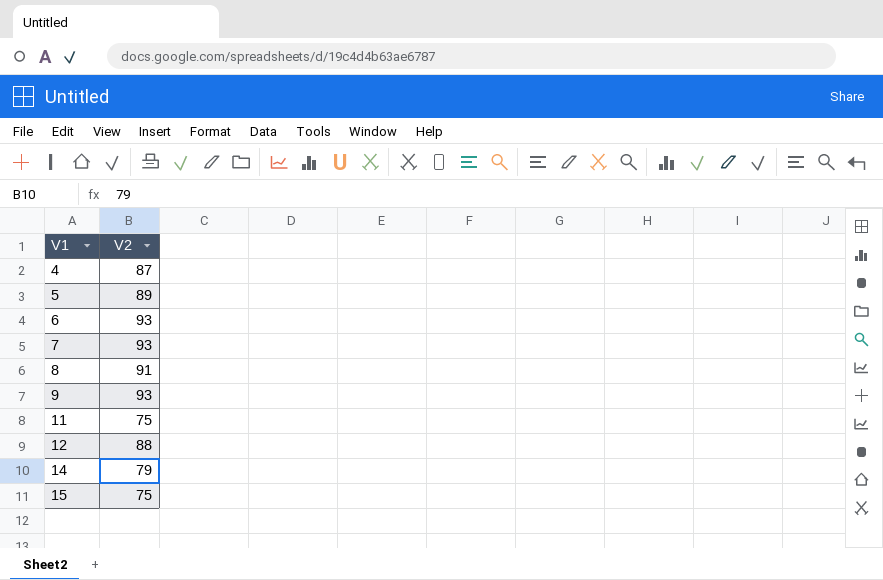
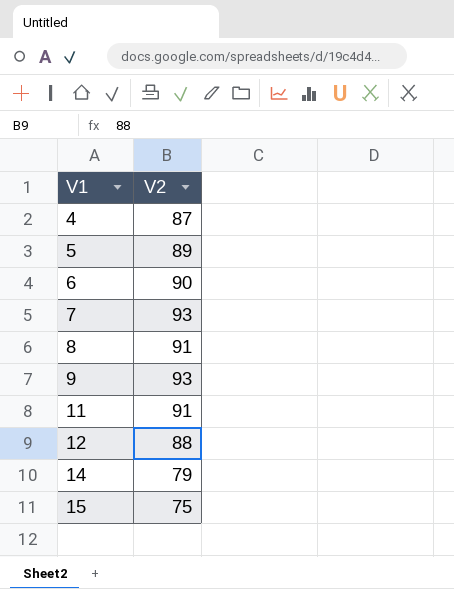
6 | V2: 93 -> 90
11 | V2: 75 -> 91

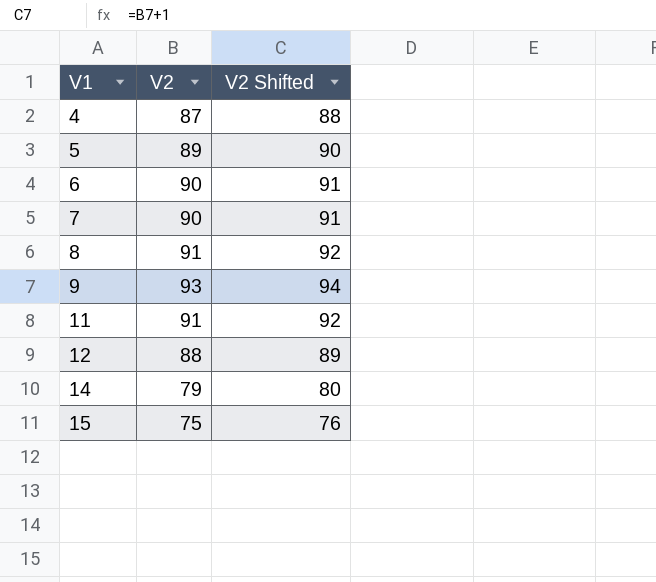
column V2 Shifted | formula: none -> [V2] + 1
7 | V2: 93 -> 90

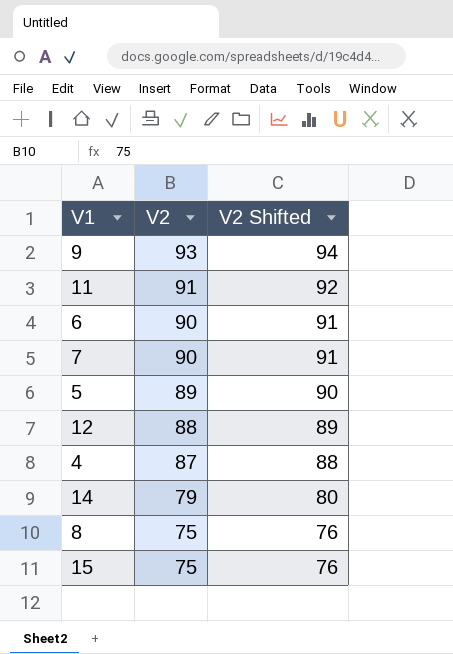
row order: V1 ascending -> V2 descending
8 | V2: 91 -> 75
8 | V2 Shifted: 92 -> 76

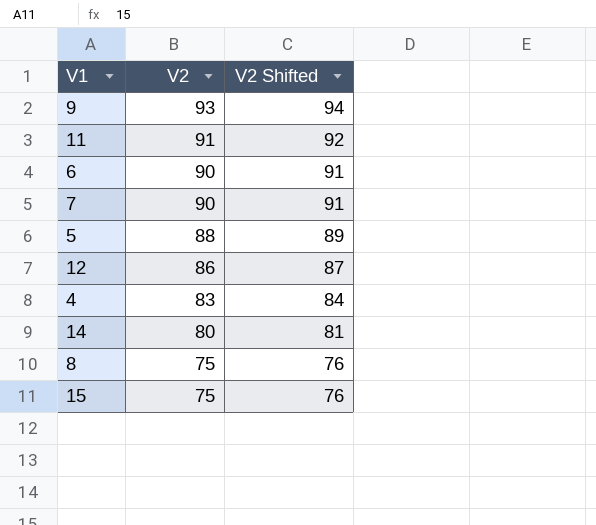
5 | V2: 89 -> 88
5 | V2 Shifted: 90 -> 89
12 | V2: 88 -> 86
12 | V2 Shifted: 89 -> 87
4 | V2: 87 -> 83
4 | V2 Shifted: 88 -> 84
14 | V2: 79 -> 80
14 | V2 Shifted: 80 -> 81

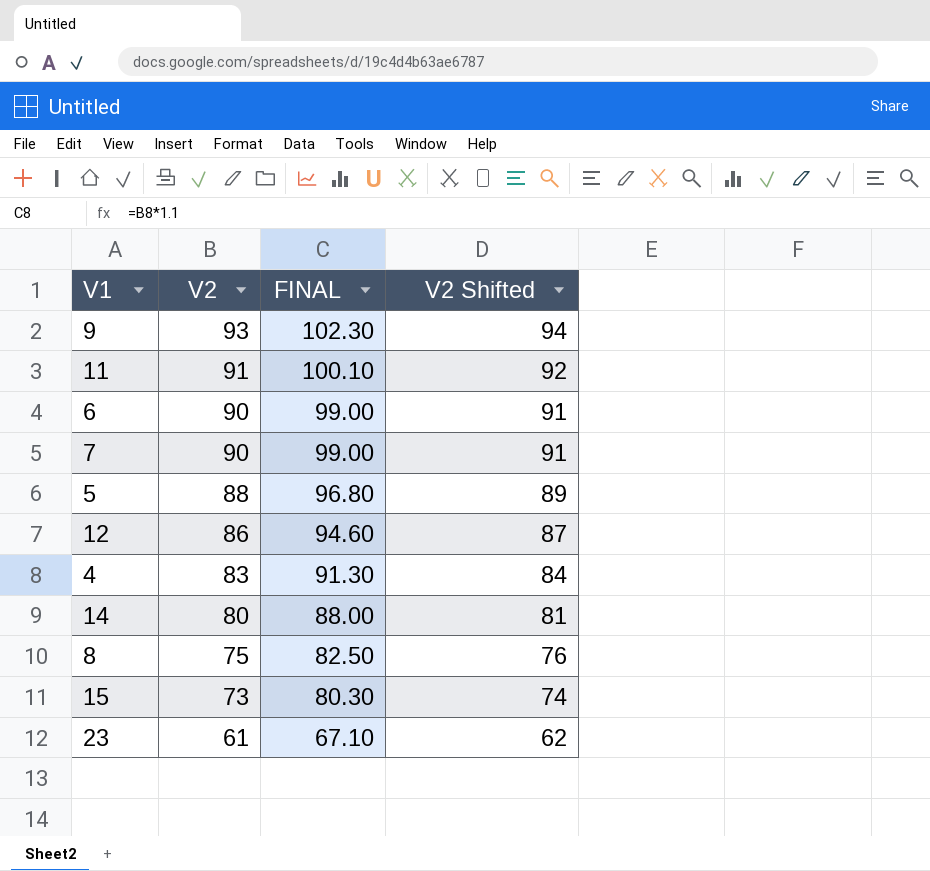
column FINAL | formula: none -> [V2] * 1.1
15 | V2: 75 -> 73
15 | V2 Shifted: 76 -> 74
row 23: none -> 61 | 67.10 | 62

